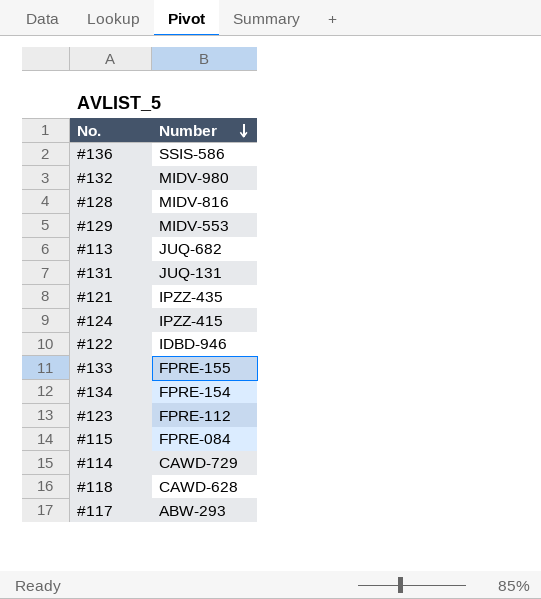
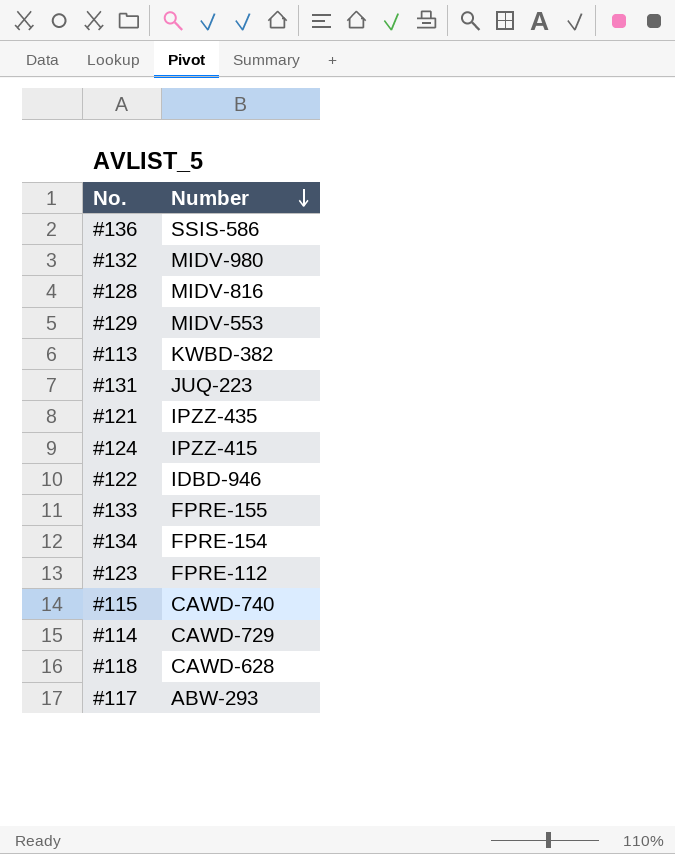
#113 | Number: JUQ-682 -> KWBD-382
#131 | Number: JUQ-131 -> JUQ-223
#115 | Number: FPRE-084 -> CAWD-740

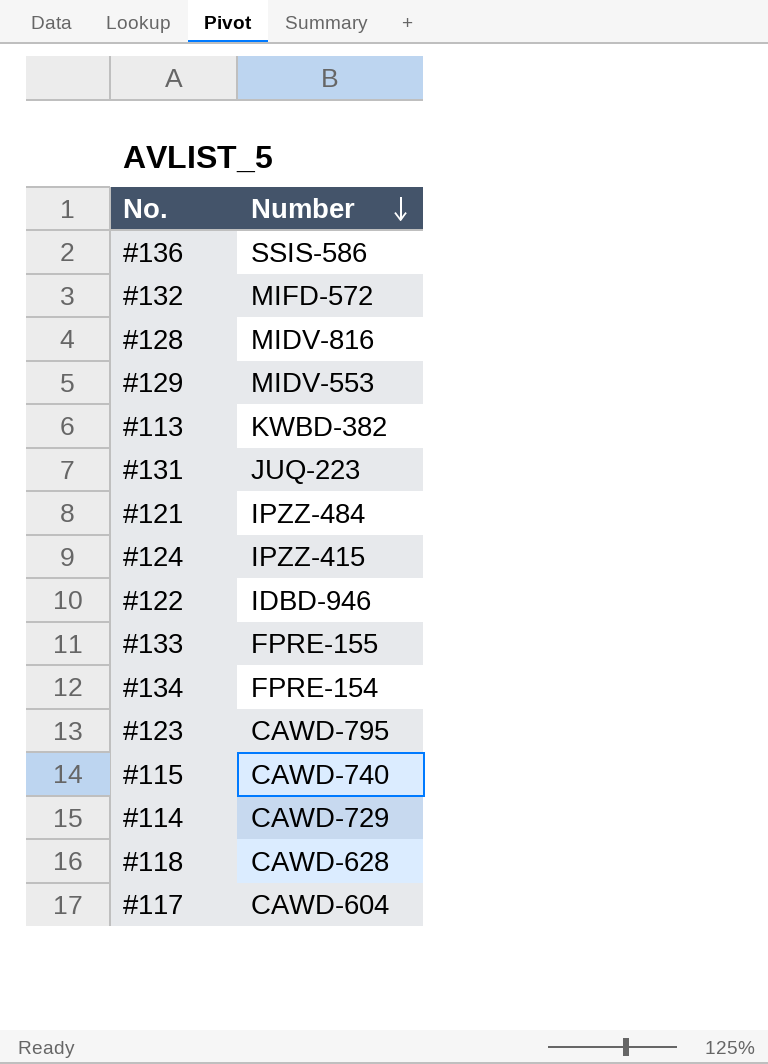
#132 | Number: MIDV-980 -> MIFD-572
#121 | Number: IPZZ-435 -> IPZZ-484
#123 | Number: FPRE-112 -> CAWD-795
#117 | Number: ABW-293 -> CAWD-604

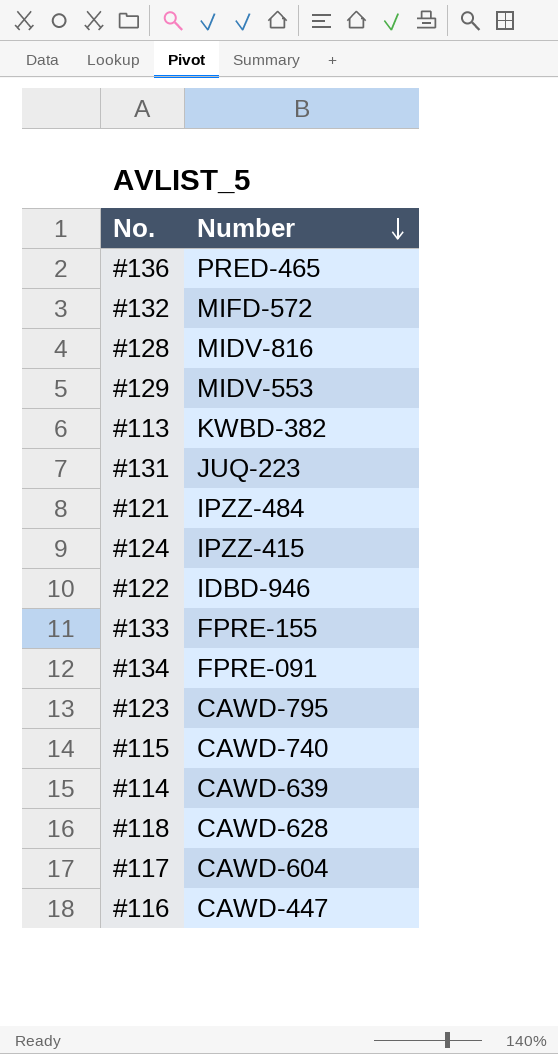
#136 | Number: SSIS-586 -> PRED-465
#134 | Number: FPRE-154 -> FPRE-091
#114 | Number: CAWD-729 -> CAWD-639
row #116: none -> CAWD-447

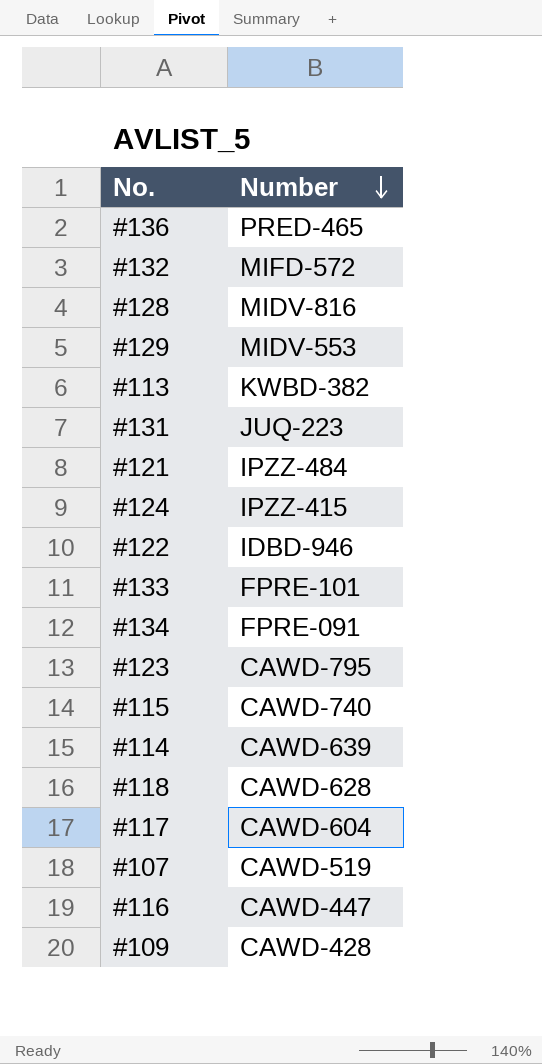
#133 | Number: FPRE-155 -> FPRE-101
row #107: none -> CAWD-519
row #109: none -> CAWD-428

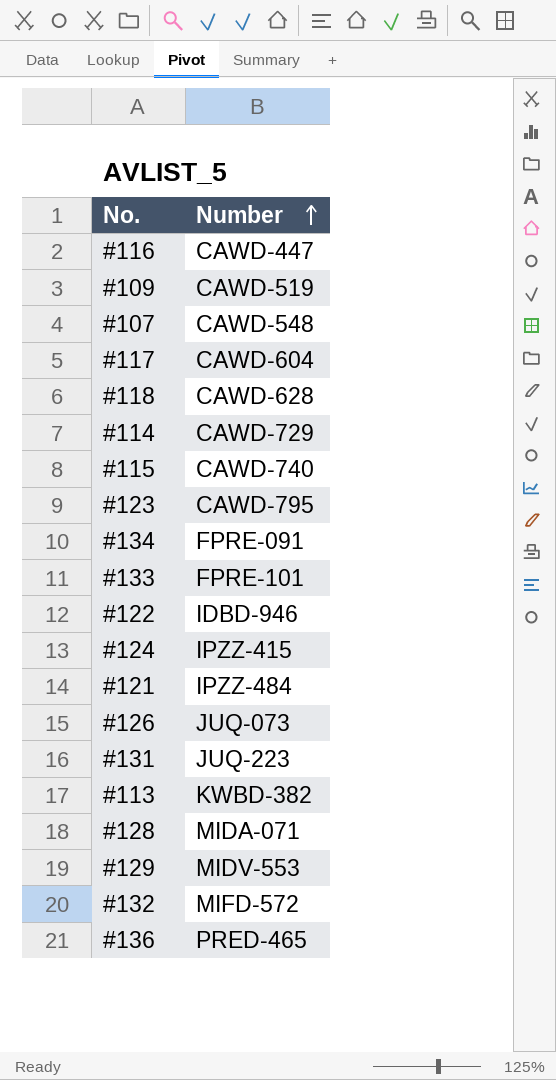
row order: Number descending -> Number ascending
#109 | Number: CAWD-428 -> CAWD-519
#107 | Number: CAWD-519 -> CAWD-548
#114 | Number: CAWD-639 -> CAWD-729
row #126: none -> JUQ-073
#128 | Number: MIDV-816 -> MIDA-071

